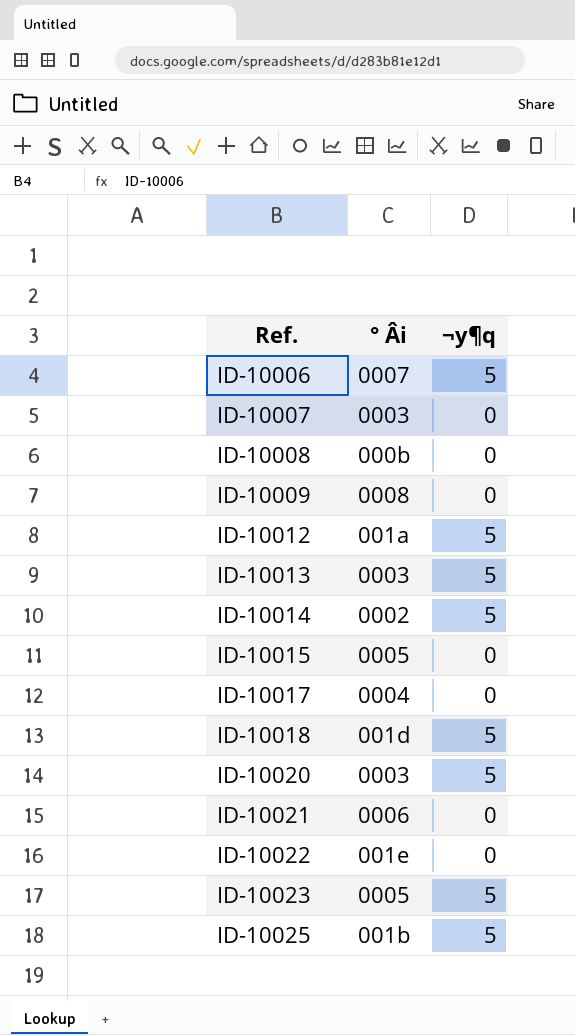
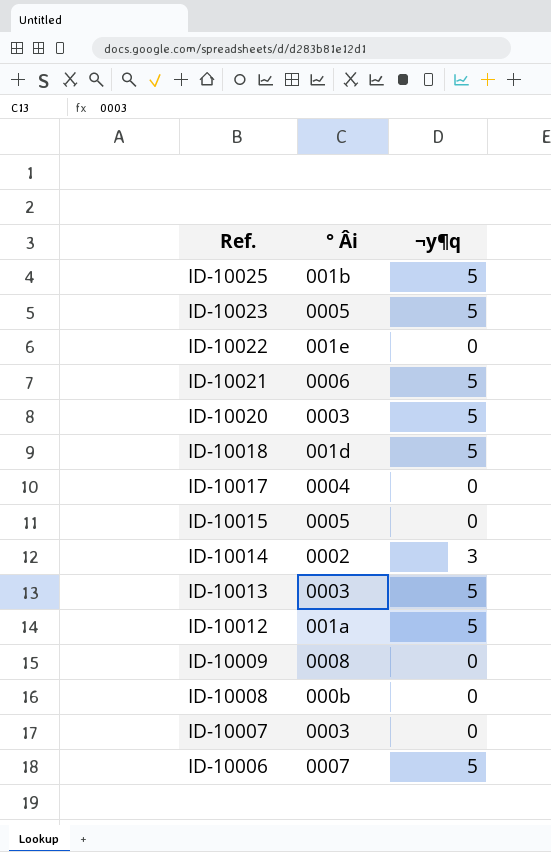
row order: Ref. ascending -> Ref. descending
ID-10021 | ¬y¶q: 0 -> 5
ID-10014 | ¬y¶q: 5 -> 3

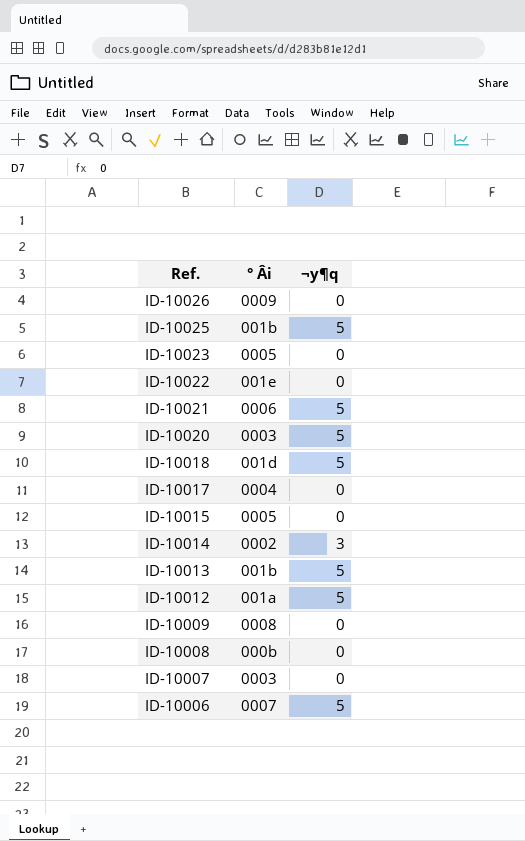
row ID-10026: none -> 0009 | 0
ID-10023 | ¬y¶q: 5 -> 0
ID-10013 | ° Âi: 0003 -> 001b

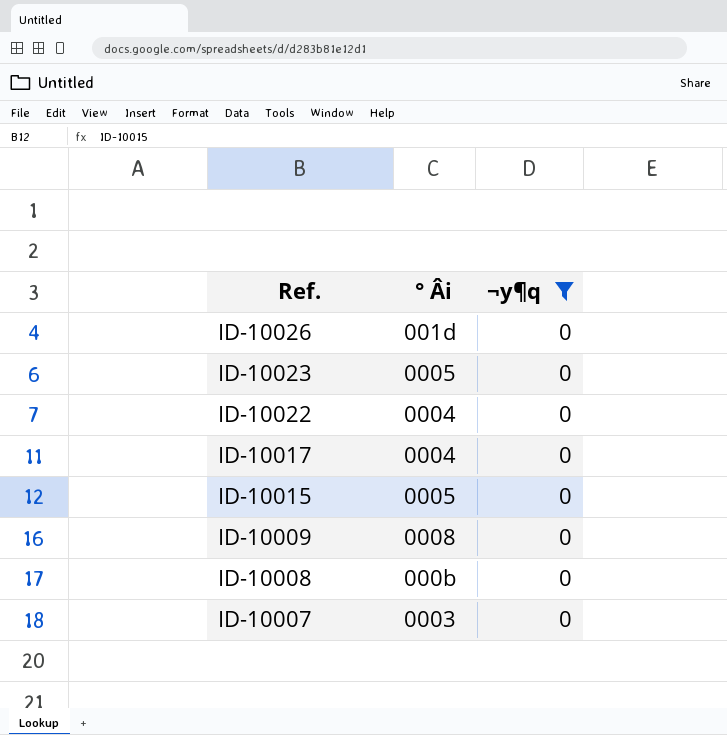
filter: none -> ¬y¶q = 0
ID-10026 | ° Âi: 0009 -> 001d
ID-10022 | ° Âi: 001e -> 0004

